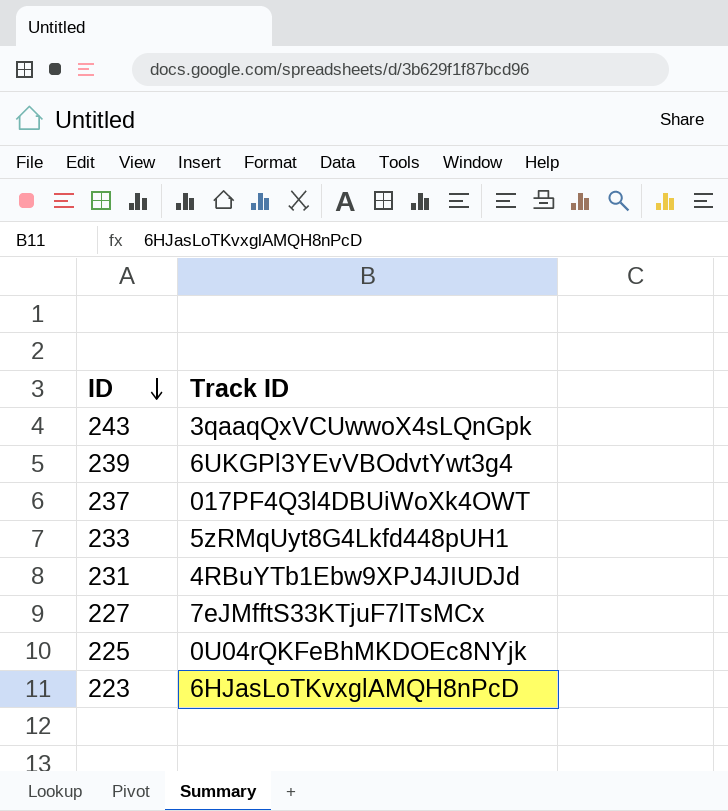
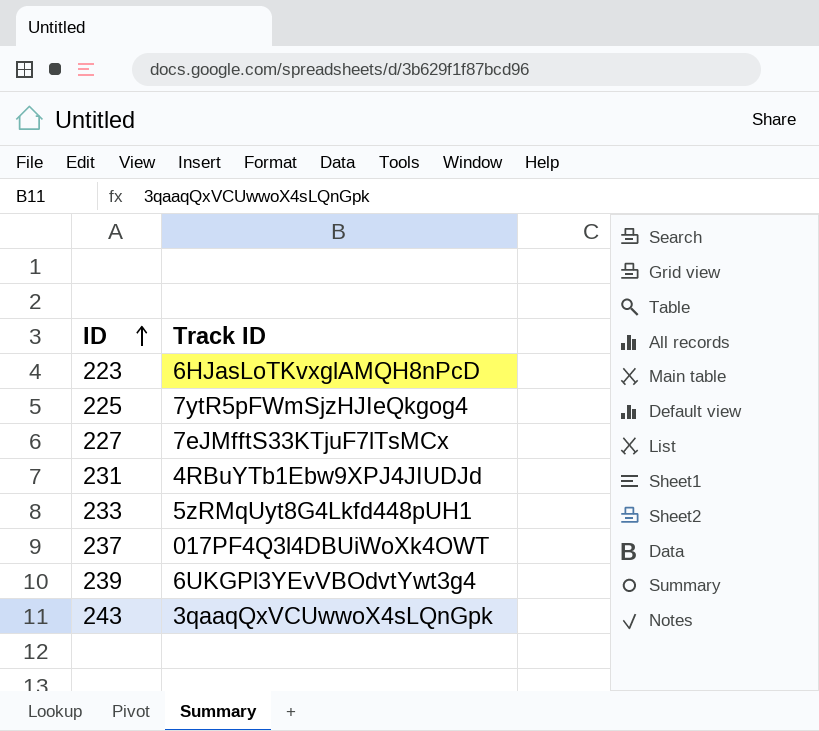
row order: ID descending -> ID ascending
225 | Track ID: 0U04rQKFeBhMKDOEc8NYjk -> 7ytR5pFWmSjzHJIeQkgog4

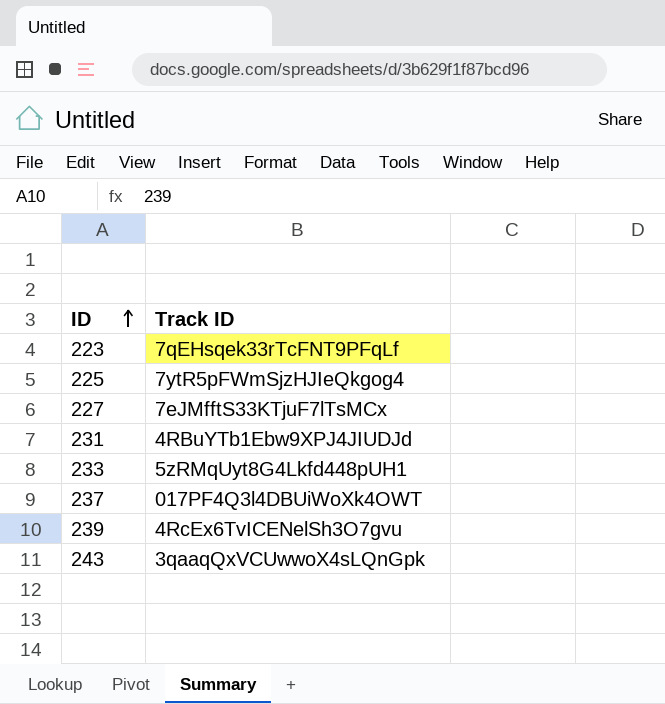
223 | Track ID: 6HJasLoTKvxglAMQH8nPcD -> 7qEHsqek33rTcFNT9PFqLf
239 | Track ID: 6UKGPl3YEvVBOdvtYwt3g4 -> 4RcEx6TvICENelSh3O7gvu

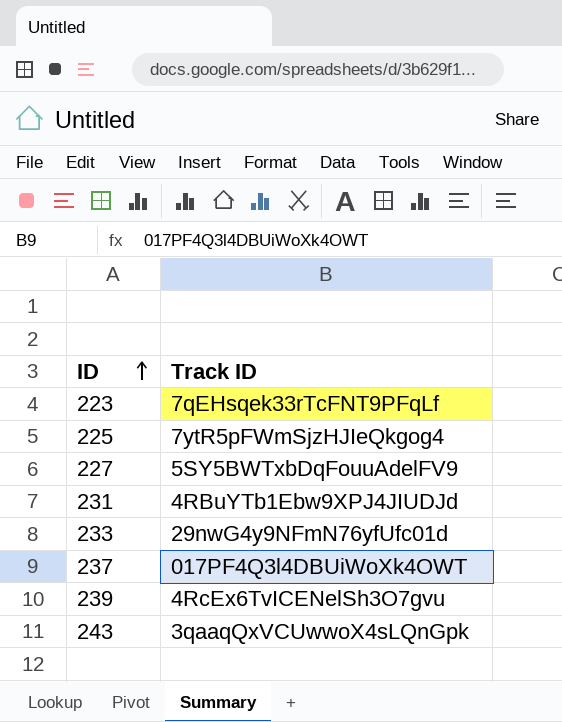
227 | Track ID: 7eJMfftS33KTjuF7lTsMCx -> 5SY5BWTxbDqFouuAdelFV9
233 | Track ID: 5zRMqUyt8G4Lkfd448pUH1 -> 29nwG4y9NFmN76yfUfc01d

